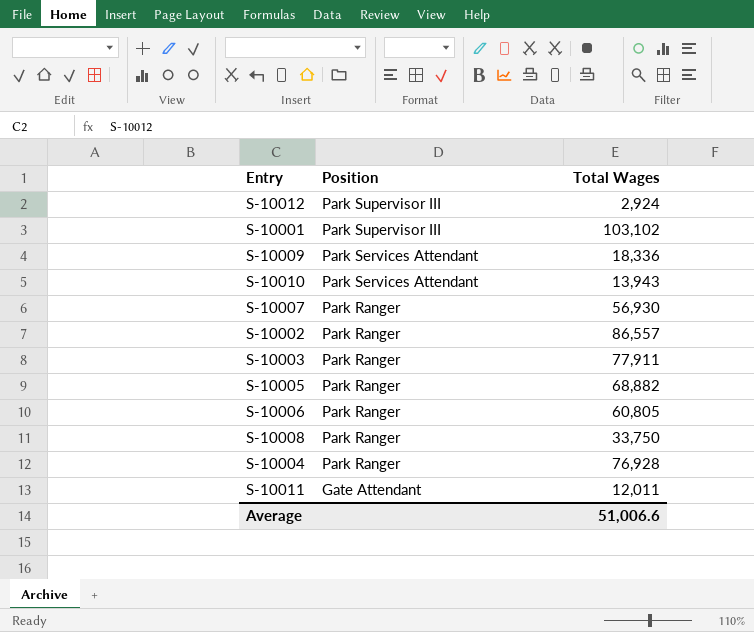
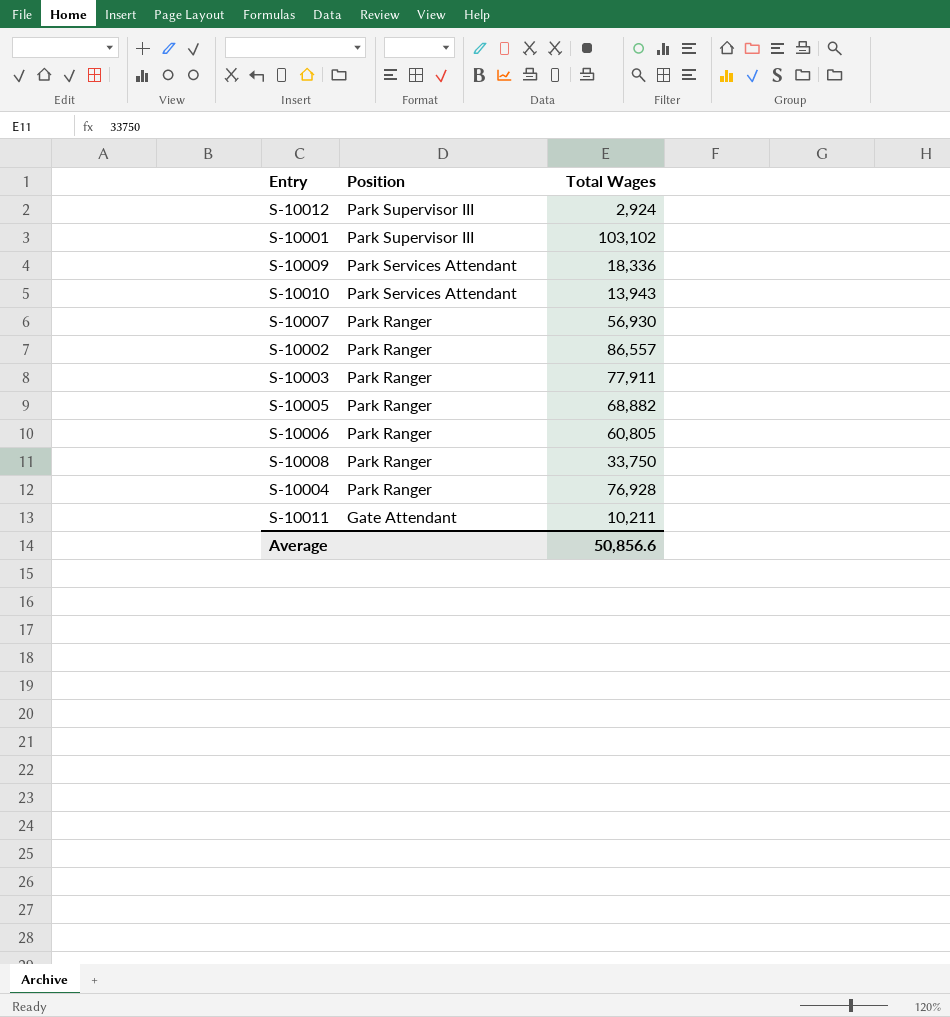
S-10011 | Total Wages: 12,011 -> 10,211
Average | Total Wages: 51,006.6 -> 50,856.6

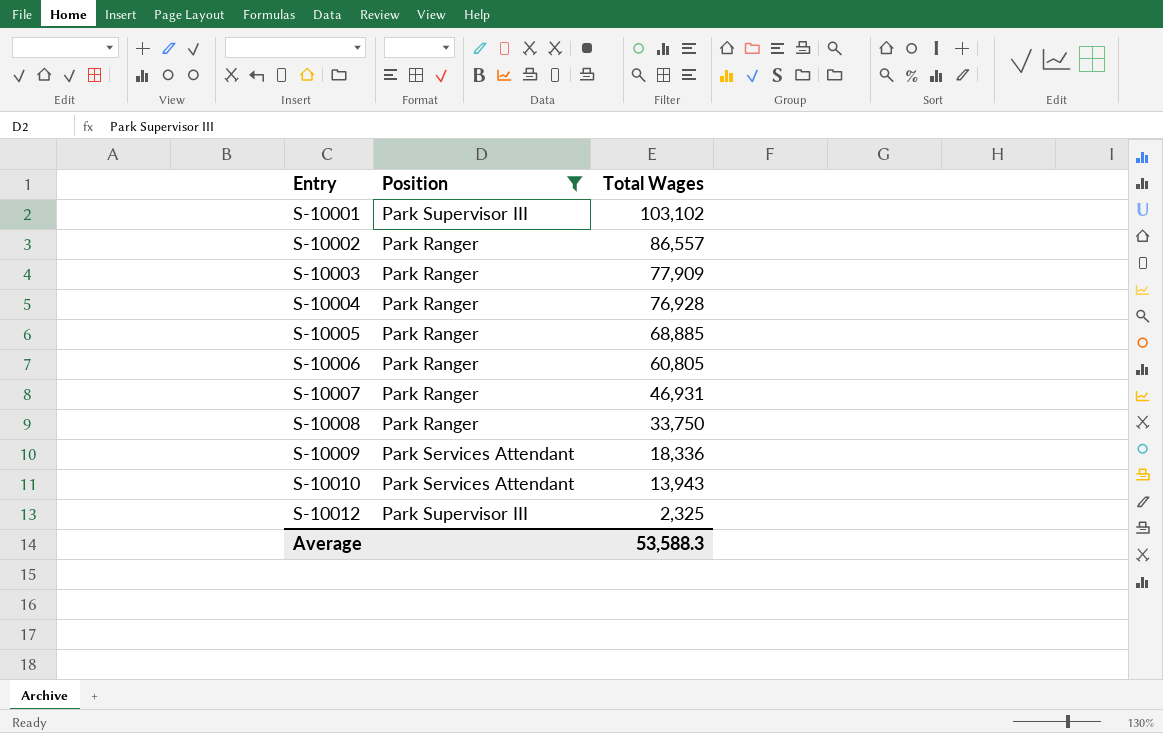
filter: none -> Position != Gate Attendant
row order: Position descending -> Entry ascending
S-10003 | Total Wages: 77,911 -> 77,909
S-10005 | Total Wages: 68,882 -> 68,885
S-10007 | Total Wages: 56,930 -> 46,931
S-10012 | Total Wages: 2,924 -> 2,325
Average | Total Wages: 50,856.6 -> 53,588.3

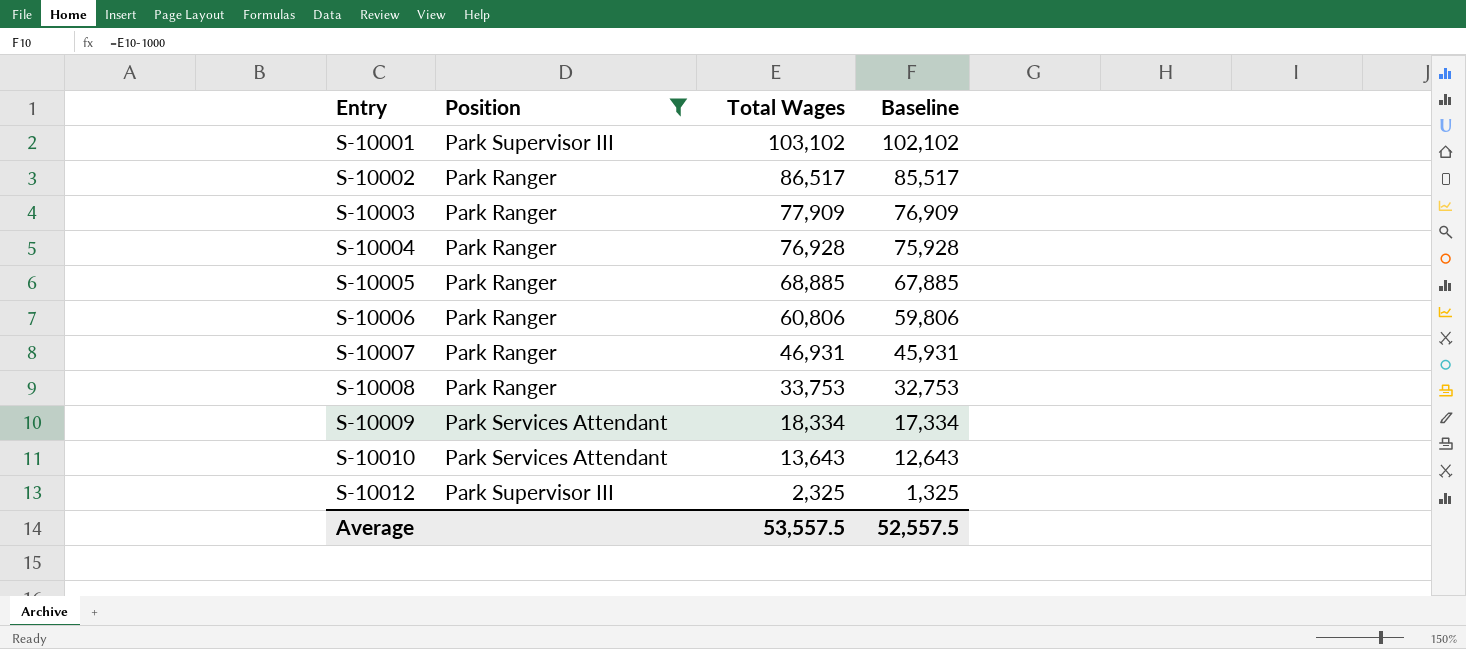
column Baseline | formula: none -> [Total Wages] - 1000
S-10002 | Total Wages: 86,557 -> 86,517
S-10006 | Total Wages: 60,805 -> 60,806
S-10008 | Total Wages: 33,750 -> 33,753
S-10009 | Total Wages: 18,336 -> 18,334
S-10010 | Total Wages: 13,943 -> 13,643
Average | Total Wages: 53,588.3 -> 53,557.5

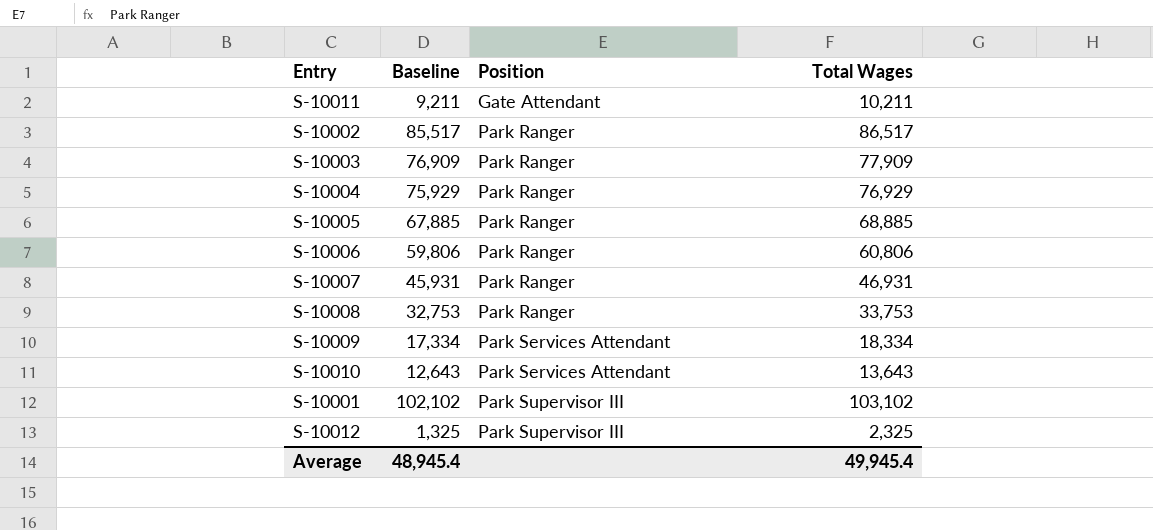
filter: Position != Gate Attendant -> none
row order: Entry ascending -> Position ascending
column Baseline | position: 4 -> 2
S-10004 | Baseline: 75,928 -> 75,929
S-10004 | Total Wages: 76,928 -> 76,929
Average | Baseline: 52,557.5 -> 48,945.4
Average | Total Wages: 53,557.5 -> 49,945.4

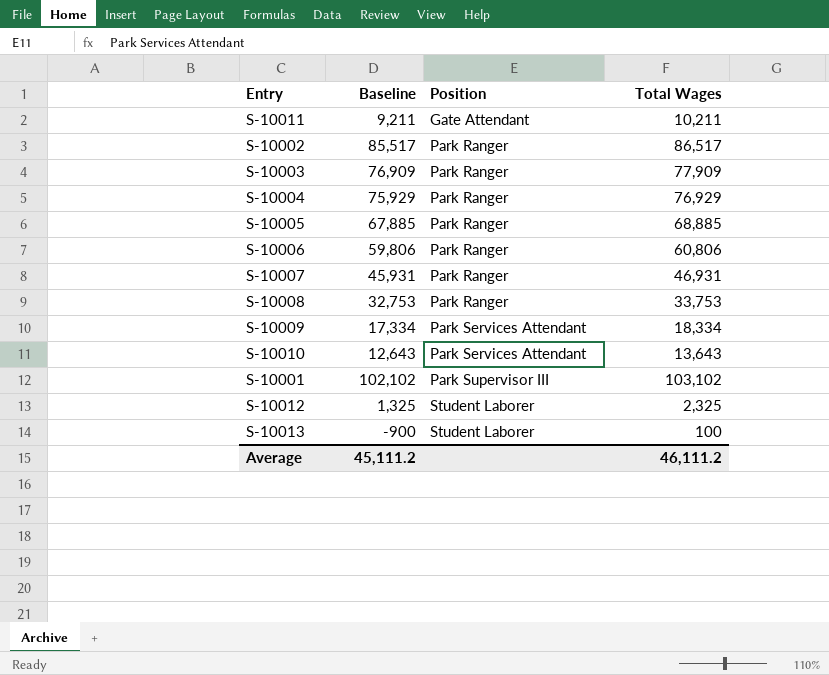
S-10012 | Position: Park Supervisor III -> Student Laborer
row S-10013: none -> -900 | Student Laborer | 100
Average | Baseline: 48,945.4 -> 45,111.2
Average | Total Wages: 49,945.4 -> 46,111.2

